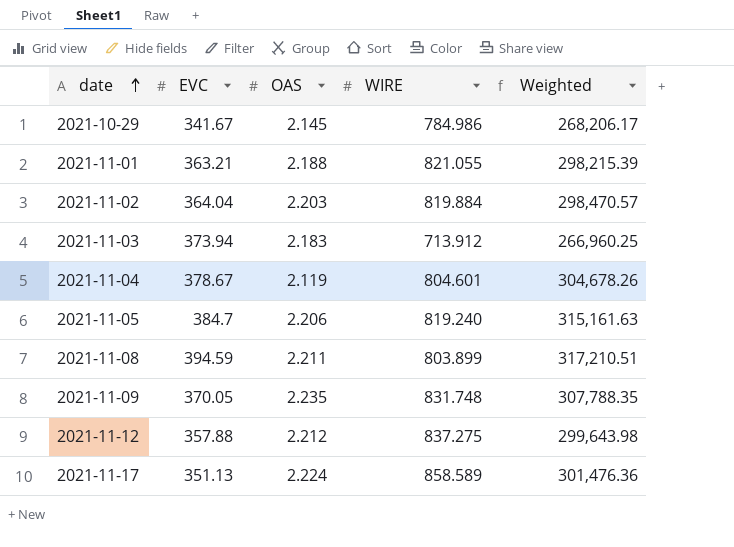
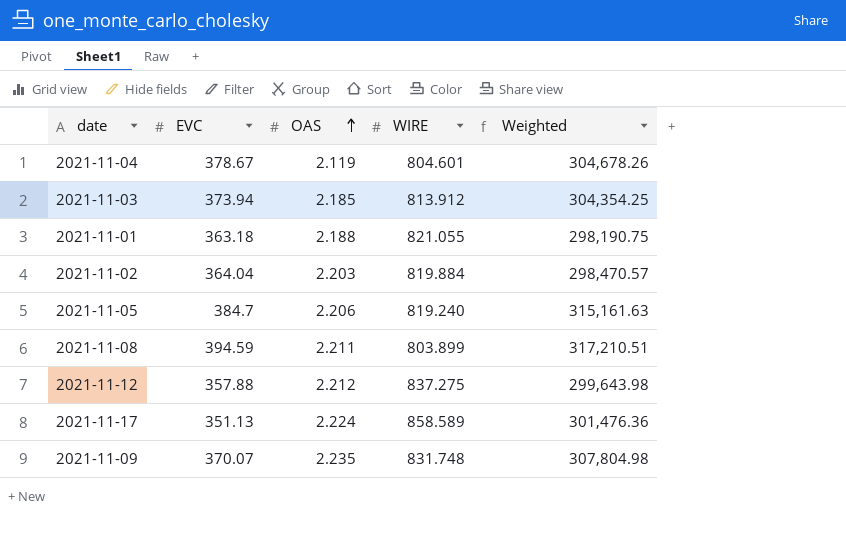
row order: date ascending -> OAS ascending
row 2021-10-29: 341.67 | 2.145 | 784.986 | 268,206.17 -> none
2021-11-03 | OAS: 2.183 -> 2.185
2021-11-03 | WIRE: 713.912 -> 813.912
2021-11-03 | Weighted: 266,960.25 -> 304,354.25
2021-11-01 | EVC: 363.21 -> 363.18
2021-11-01 | Weighted: 298,215.39 -> 298,190.75
2021-11-09 | EVC: 370.05 -> 370.07
2021-11-09 | Weighted: 307,788.35 -> 307,804.98

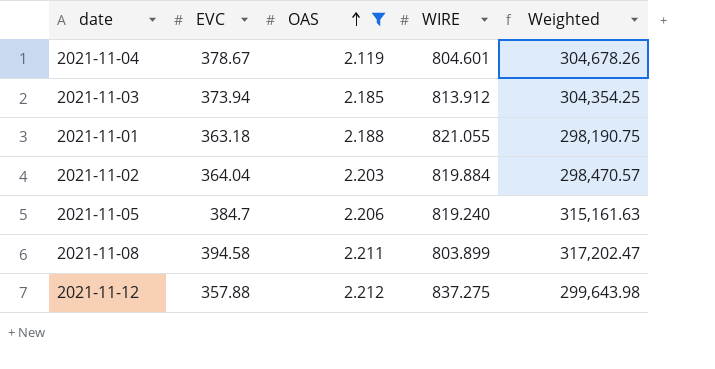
filter: none -> OAS <= 2.212
2021-11-08 | EVC: 394.59 -> 394.58
2021-11-08 | Weighted: 317,210.51 -> 317,202.47

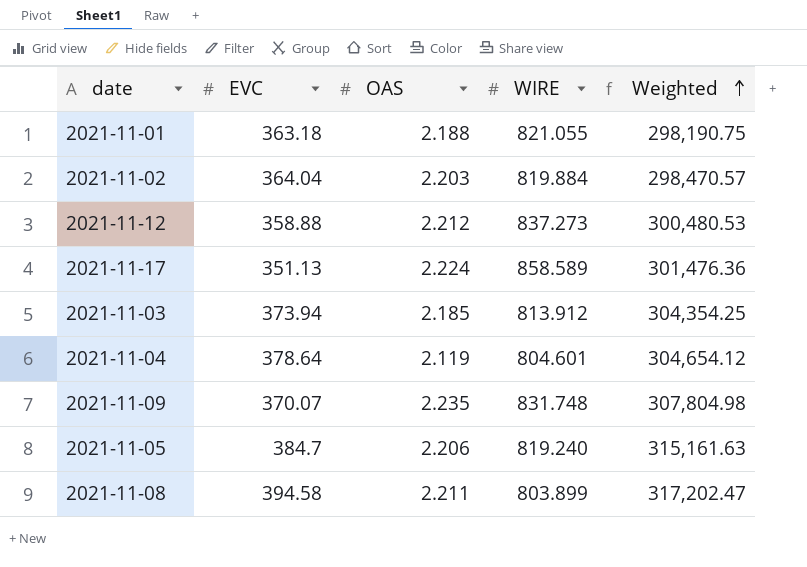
filter: OAS <= 2.212 -> none
row order: OAS ascending -> Weighted ascending
2021-11-12 | EVC: 357.88 -> 358.88
2021-11-12 | WIRE: 837.275 -> 837.273
2021-11-12 | Weighted: 299,643.98 -> 300,480.53
2021-11-04 | EVC: 378.67 -> 378.64
2021-11-04 | Weighted: 304,678.26 -> 304,654.12

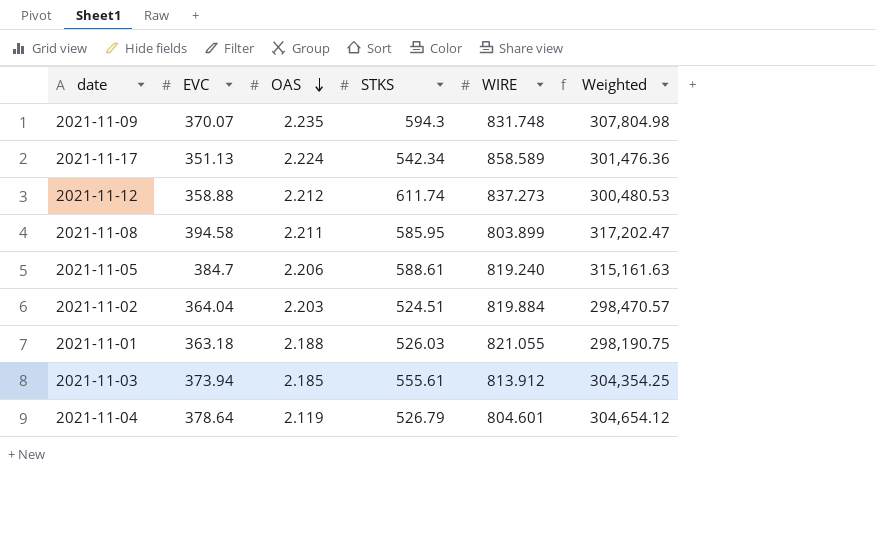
row order: Weighted ascending -> OAS descending
column STKS | position: none -> 4

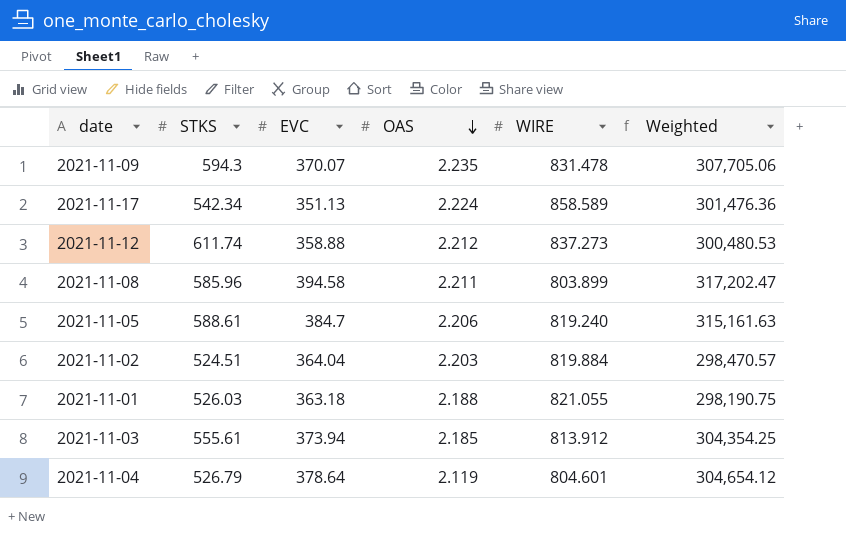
column STKS | position: 4 -> 2
2021-11-09 | WIRE: 831.748 -> 831.478
2021-11-09 | Weighted: 307,804.98 -> 307,705.06
2021-11-08 | STKS: 585.95 -> 585.96

